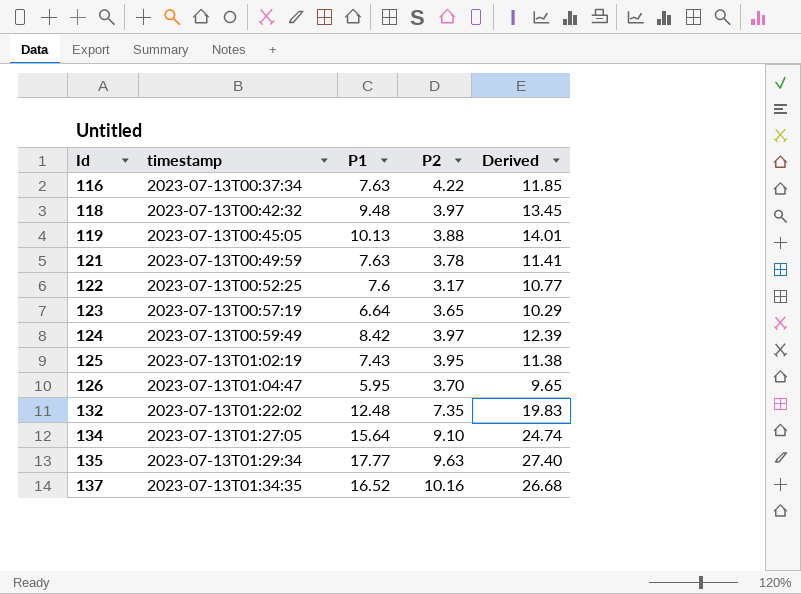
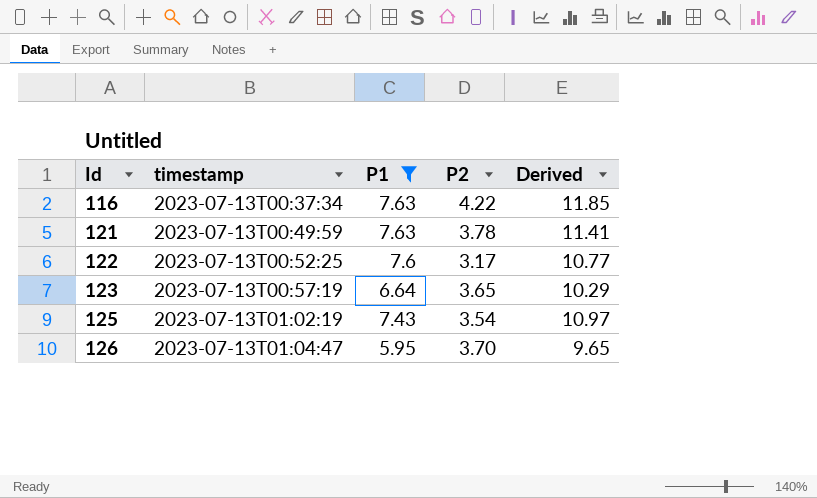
filter: none -> P1 <= 7.63
125 | P2: 3.95 -> 3.54
125 | Derived: 11.38 -> 10.97

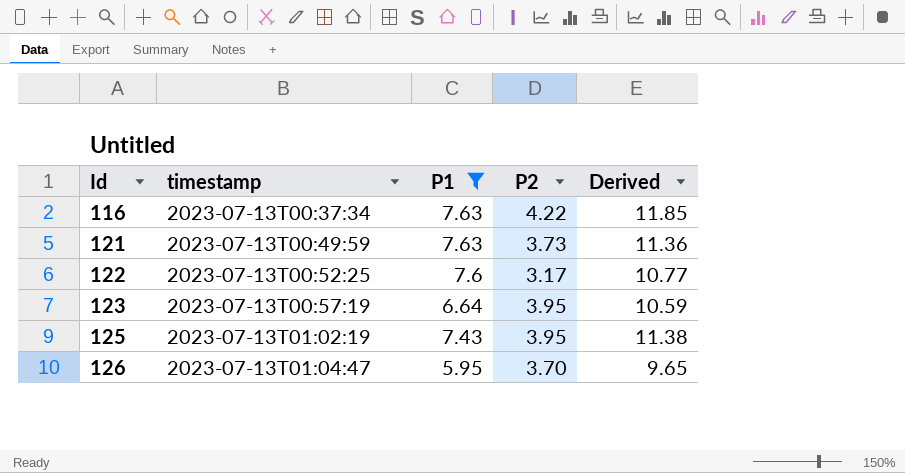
121 | P2: 3.78 -> 3.73
121 | Derived: 11.41 -> 11.36
123 | P2: 3.65 -> 3.95
123 | Derived: 10.29 -> 10.59
125 | P2: 3.54 -> 3.95
125 | Derived: 10.97 -> 11.38

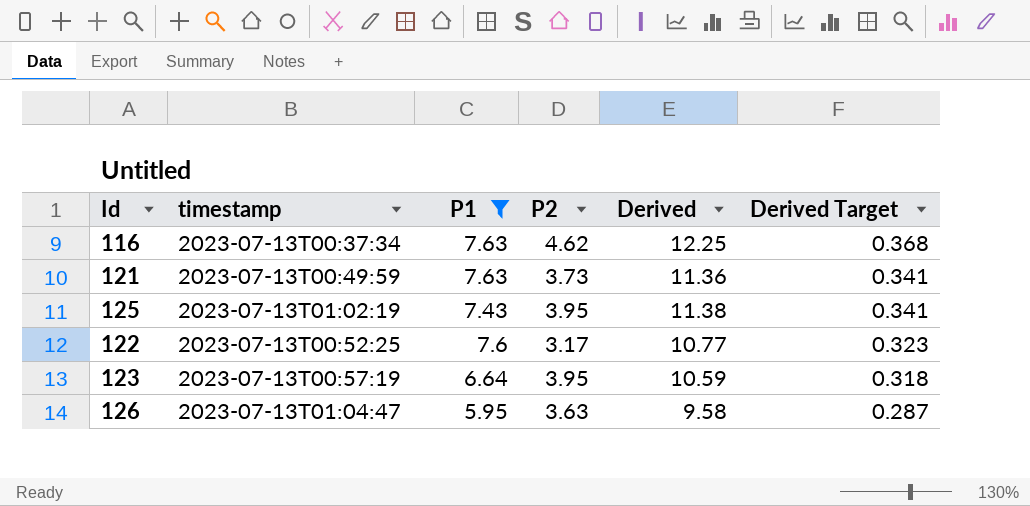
row order: Id ascending -> Derived Target descending
column Derived Target | formula: none -> [Derived] * 0.03
116 | P2: 4.22 -> 4.62
116 | Derived: 11.85 -> 12.25
126 | P2: 3.70 -> 3.63
126 | Derived: 9.65 -> 9.58

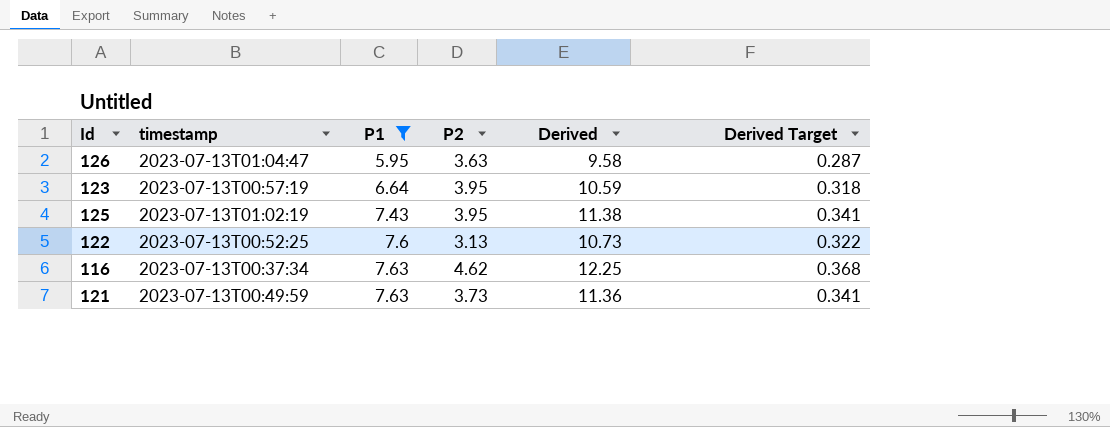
row order: Derived Target descending -> P1 ascending
122 | P2: 3.17 -> 3.13
122 | Derived: 10.77 -> 10.73
122 | Derived Target: 0.323 -> 0.322

